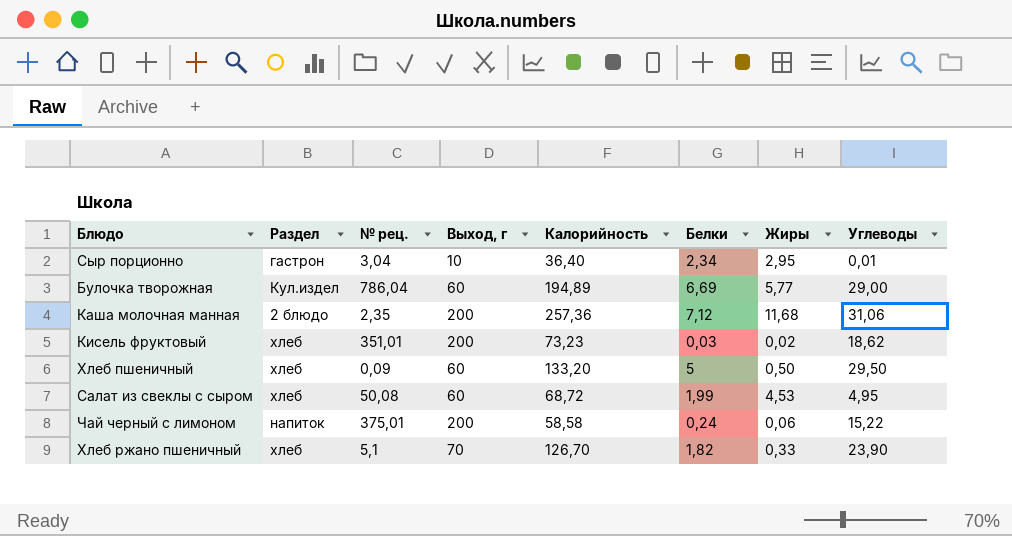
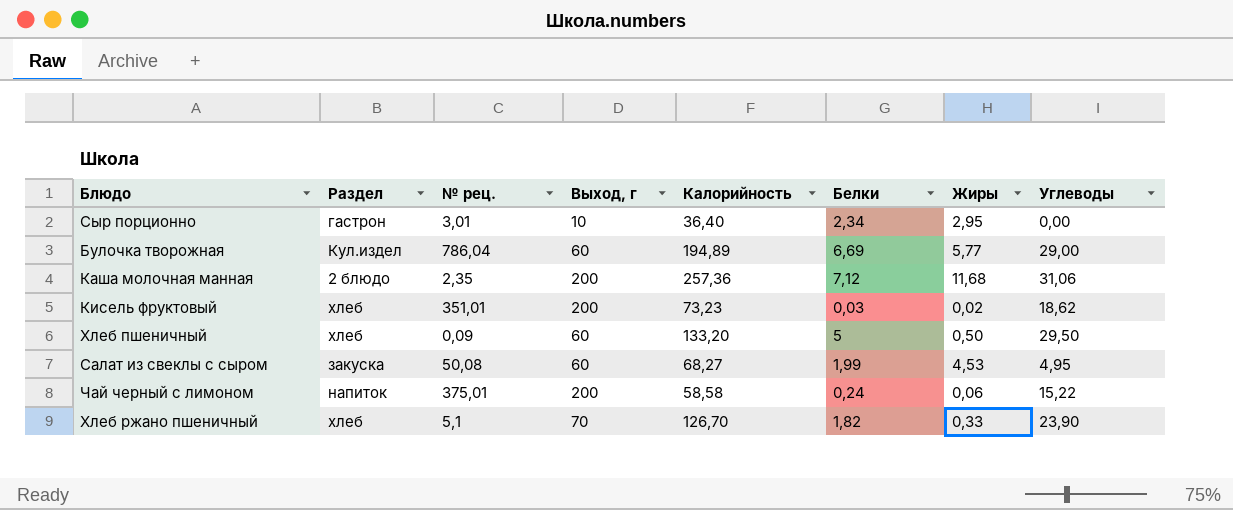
Сыр порционно | № рец.: 3,04 -> 3,01
Сыр порционно | Углеводы: 0,01 -> 0,00
Салат из свеклы с сыром | Раздел: хлеб -> закуска
Салат из свеклы с сыром | Калорийность: 68,72 -> 68,27

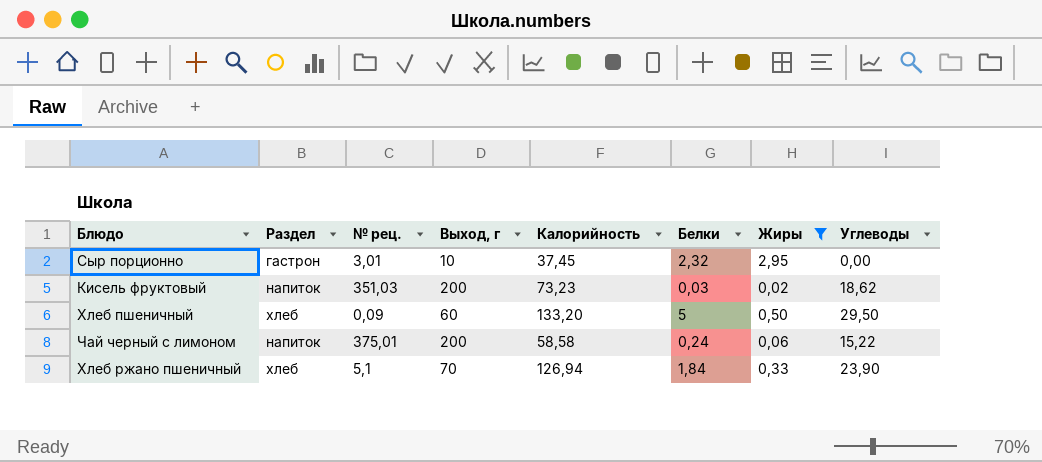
filter: none -> Жиры <= 2,95
Сыр порционно | Калорийность: 36,40 -> 37,45
Сыр порционно | Белки: 2,34 -> 2,32
Кисель фруктовый | Раздел: хлеб -> напиток
Кисель фруктовый | № рец.: 351,01 -> 351,03
Хлеб ржано пшеничный | Калорийность: 126,70 -> 126,94
Хлеб ржано пшеничный | Белки: 1,82 -> 1,84

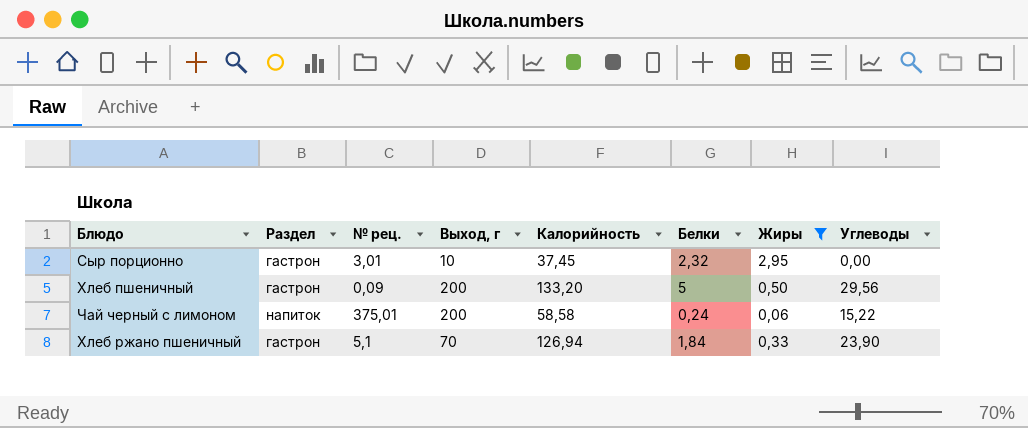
row Кисель фруктовый: напиток | 351,03 | 200 | 73,23 | 0,03 | 0,02 | 18,62 -> none
Хлеб пшеничный | Раздел: хлеб -> гастрон
Хлеб пшеничный | Выход, г: 60 -> 200
Хлеб пшеничный | Углеводы: 29,50 -> 29,56
Хлеб ржано пшеничный | Раздел: хлеб -> гастрон

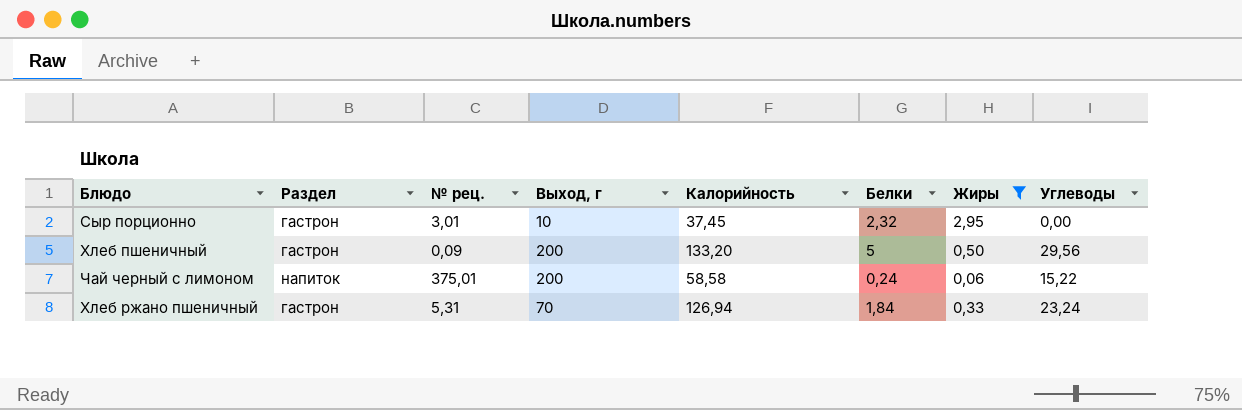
Хлеб ржано пшеничный | № рец.: 5,1 -> 5,31
Хлеб ржано пшеничный | Углеводы: 23,90 -> 23,24

